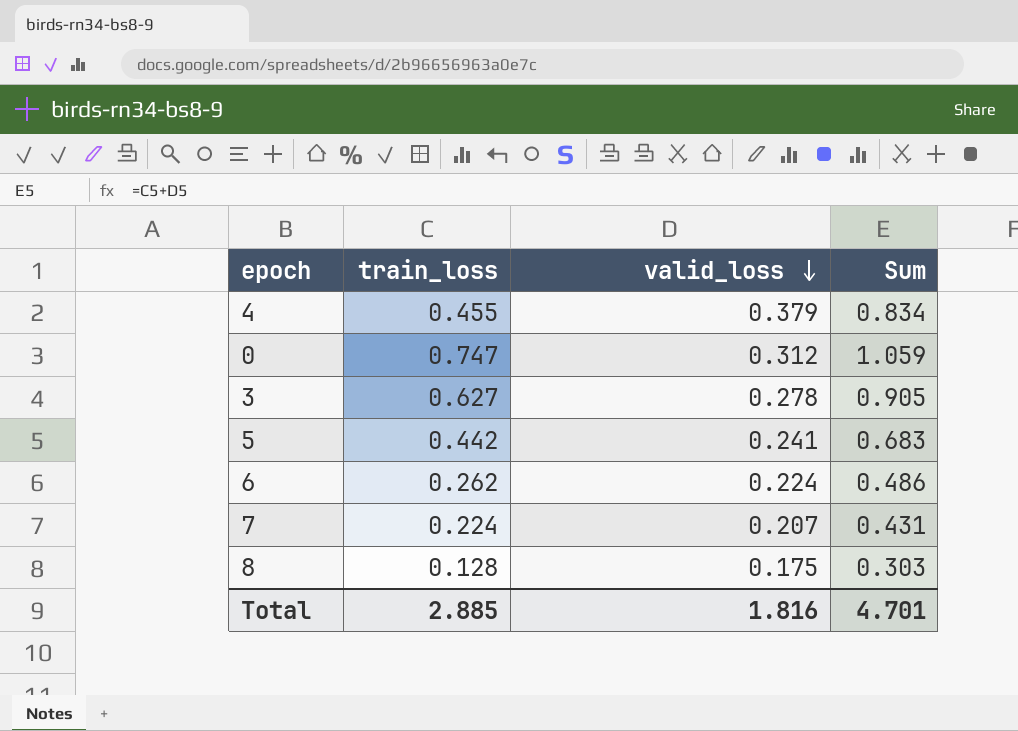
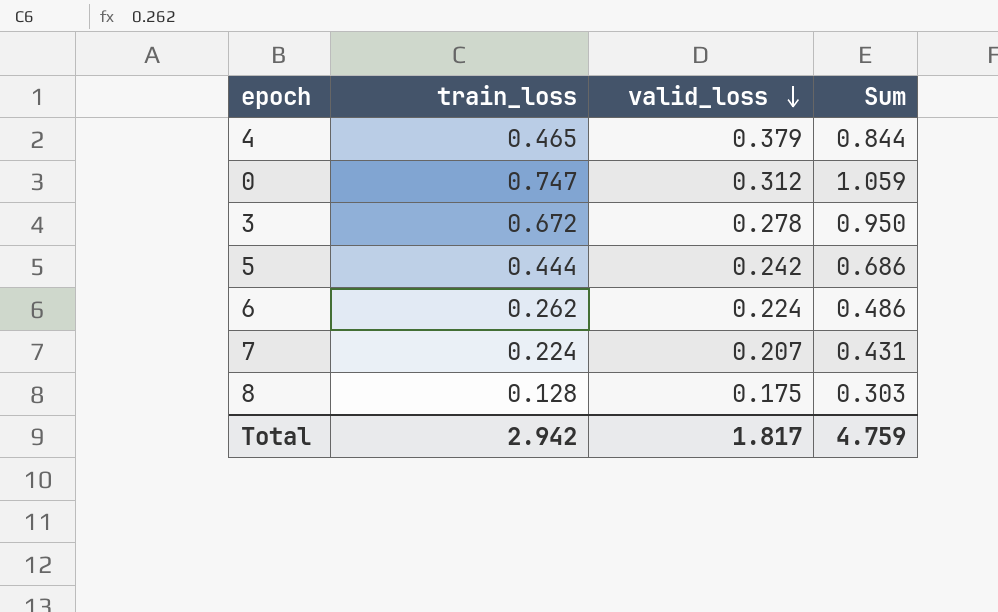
4 | train_loss: 0.455 -> 0.465
4 | Sum: 0.834 -> 0.844
3 | train_loss: 0.627 -> 0.672
3 | Sum: 0.905 -> 0.950
5 | train_loss: 0.442 -> 0.444
5 | valid_loss: 0.241 -> 0.242
5 | Sum: 0.683 -> 0.686
Total | train_loss: 2.885 -> 2.942
Total | valid_loss: 1.816 -> 1.817
Total | Sum: 4.701 -> 4.759

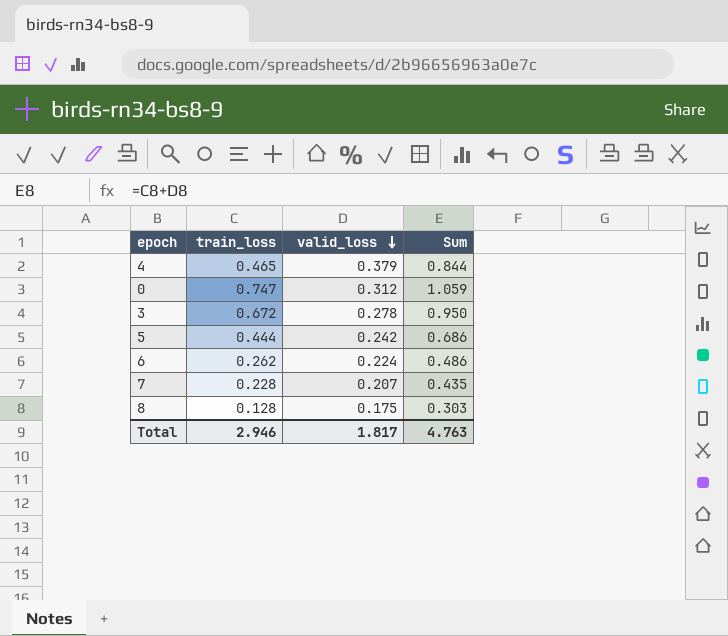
7 | train_loss: 0.224 -> 0.228
7 | Sum: 0.431 -> 0.435
Total | train_loss: 2.942 -> 2.946
Total | Sum: 4.759 -> 4.763

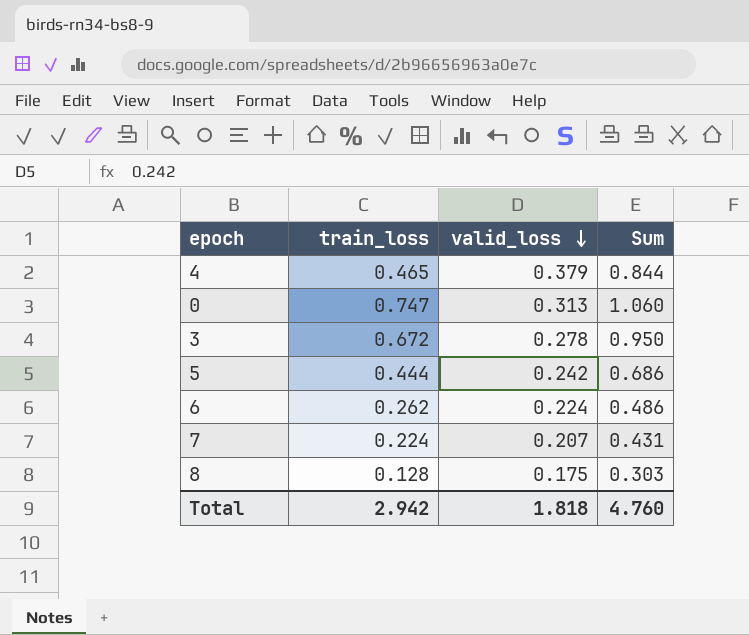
0 | valid_loss: 0.312 -> 0.313
0 | Sum: 1.059 -> 1.060
7 | train_loss: 0.228 -> 0.224
7 | Sum: 0.435 -> 0.431
Total | train_loss: 2.946 -> 2.942
Total | valid_loss: 1.817 -> 1.818
Total | Sum: 4.763 -> 4.760

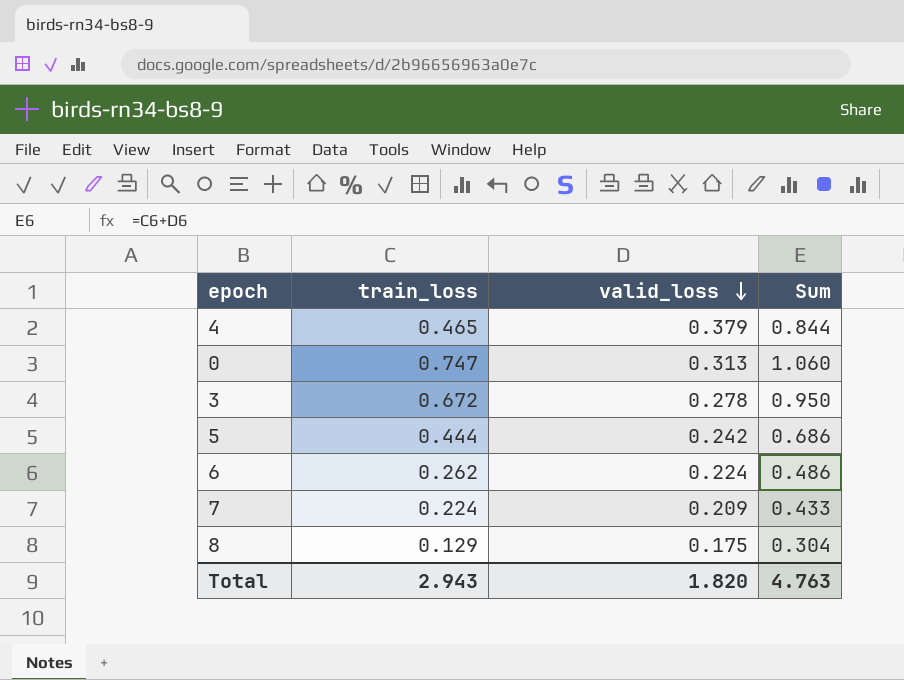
7 | valid_loss: 0.207 -> 0.209
7 | Sum: 0.431 -> 0.433
8 | train_loss: 0.128 -> 0.129
8 | Sum: 0.303 -> 0.304
Total | train_loss: 2.942 -> 2.943
Total | valid_loss: 1.818 -> 1.820
Total | Sum: 4.760 -> 4.763

